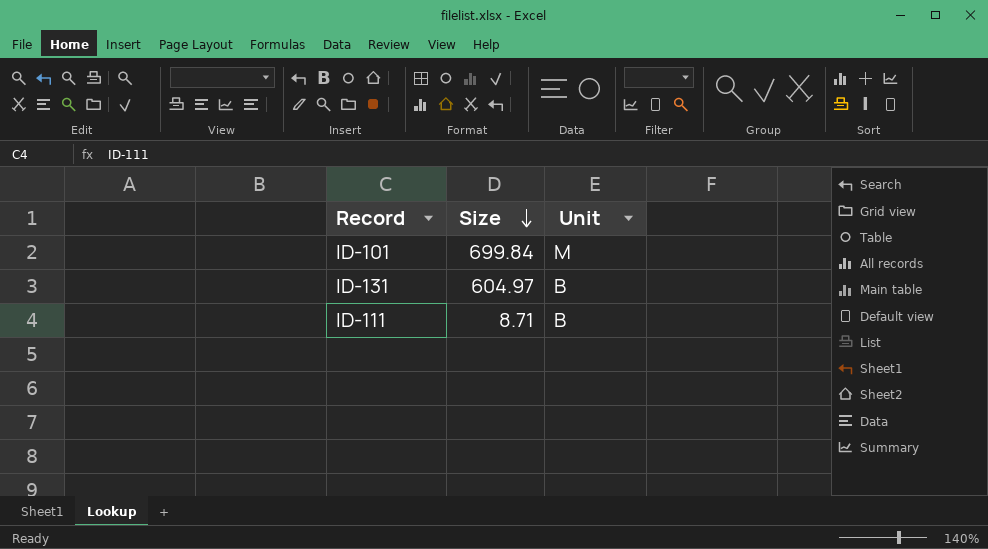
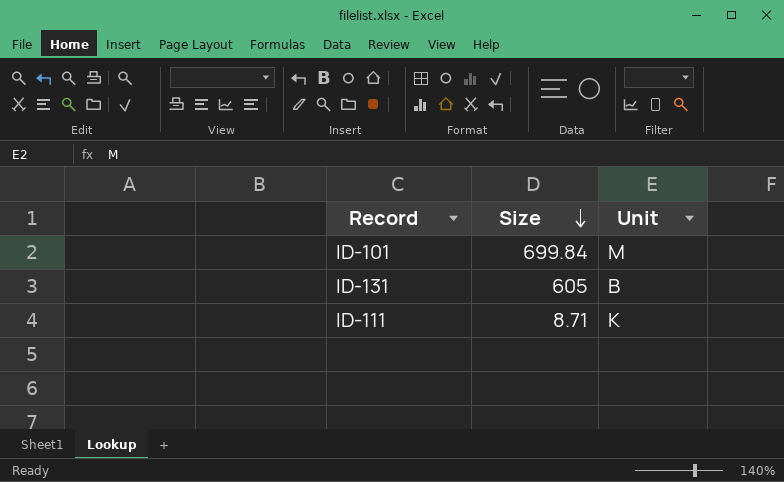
ID-131 | Size: 604.97 -> 605
ID-111 | Unit: B -> K

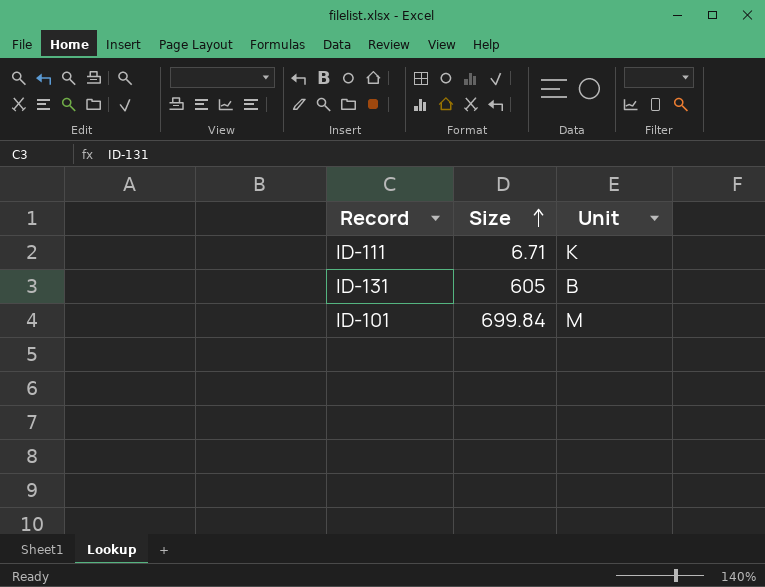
row order: Size descending -> Size ascending
ID-111 | Size: 8.71 -> 6.71

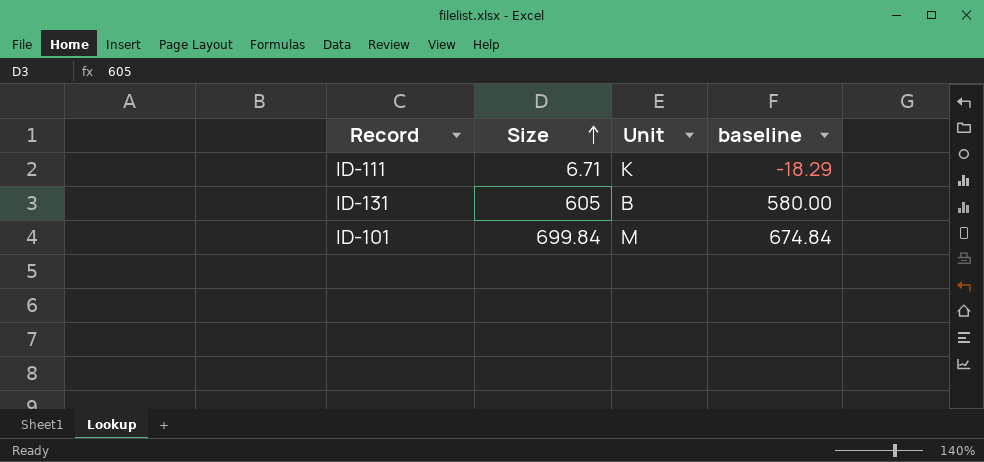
column baseline | formula: none -> [Size] - 25

